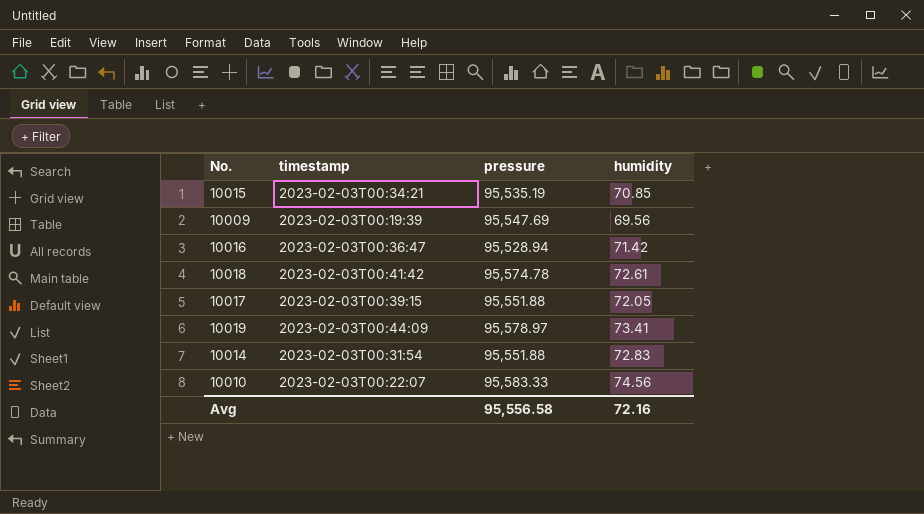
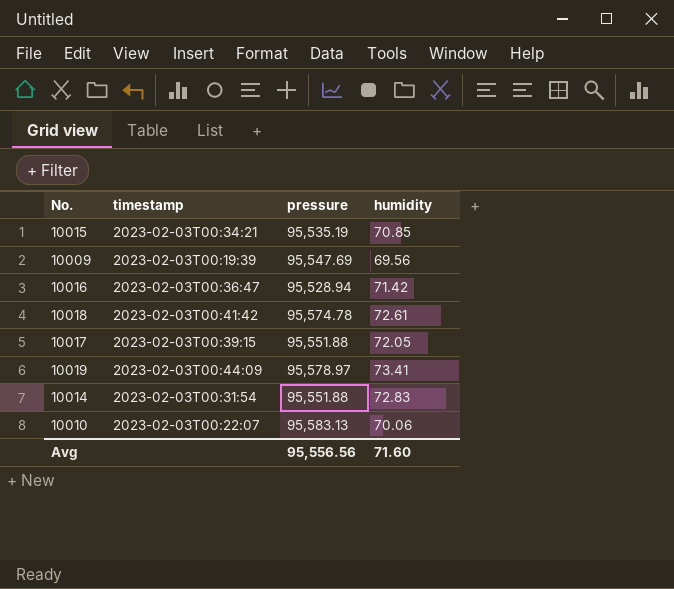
10010 | pressure: 95,583.33 -> 95,583.13
10010 | humidity: 74.56 -> 70.06
Avg | pressure: 95,556.58 -> 95,556.56
Avg | humidity: 72.16 -> 71.60

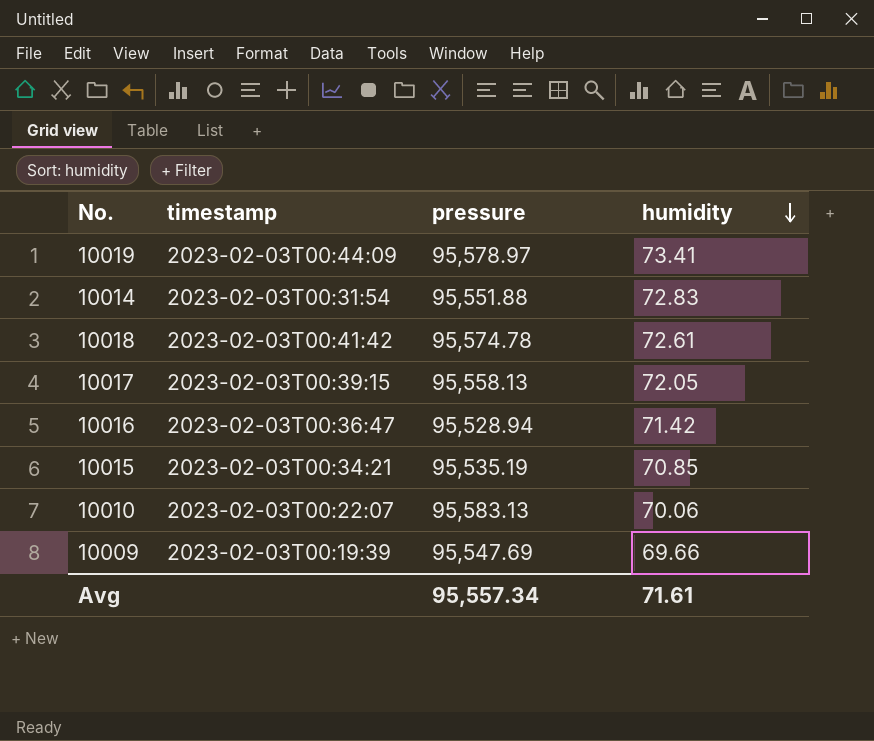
row order: none -> humidity descending
10017 | pressure: 95,551.88 -> 95,558.13
10009 | humidity: 69.56 -> 69.66
Avg | pressure: 95,556.56 -> 95,557.34
Avg | humidity: 71.60 -> 71.61

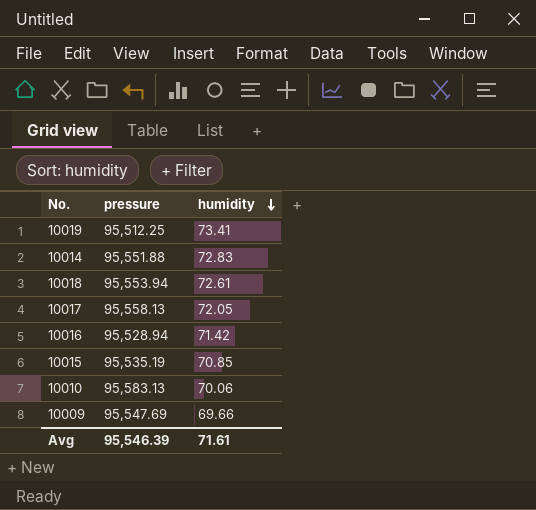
column timestamp | position: 2 -> none
10019 | pressure: 95,578.97 -> 95,512.25
10018 | pressure: 95,574.78 -> 95,553.94
Avg | pressure: 95,557.34 -> 95,546.39

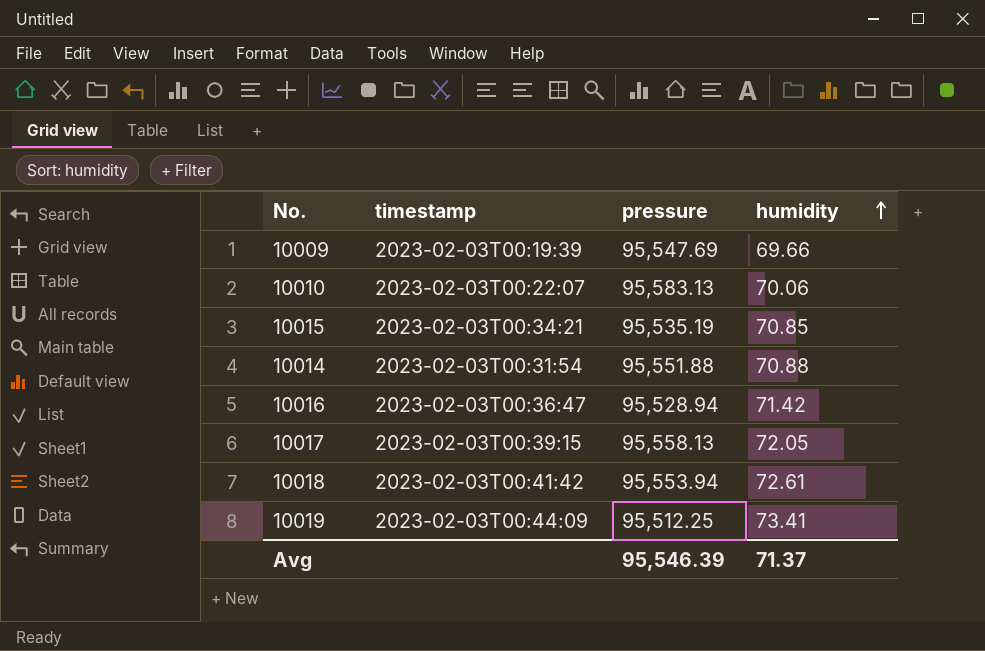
row order: humidity descending -> humidity ascending
column timestamp | position: none -> 2
10014 | humidity: 72.83 -> 70.88
Avg | humidity: 71.61 -> 71.37

